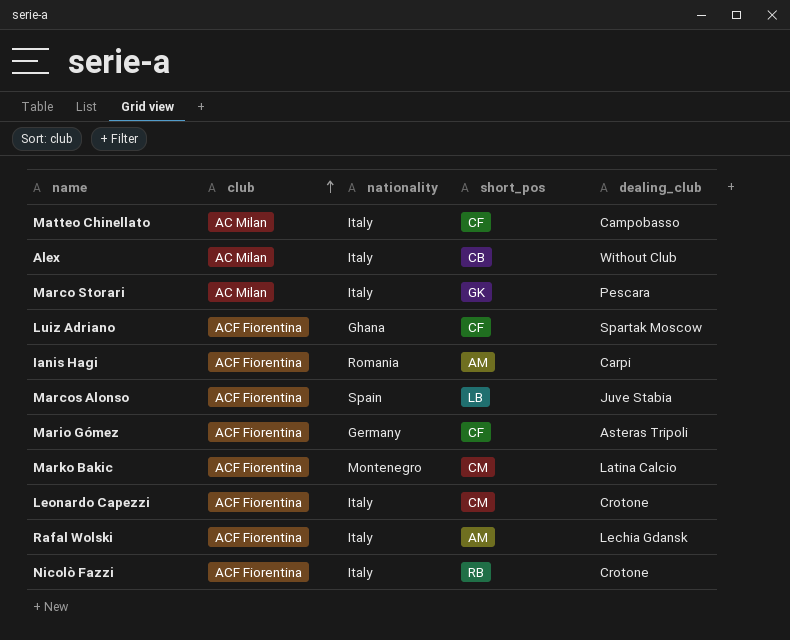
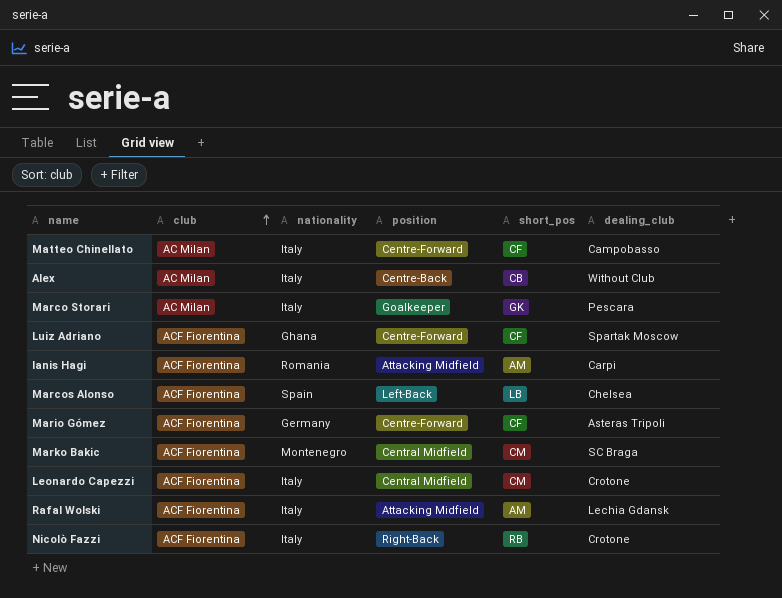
column position | position: none -> 4
Marcos Alonso | dealing_club: Juve Stabia -> Chelsea
Marko Bakic | dealing_club: Latina Calcio -> SC Braga

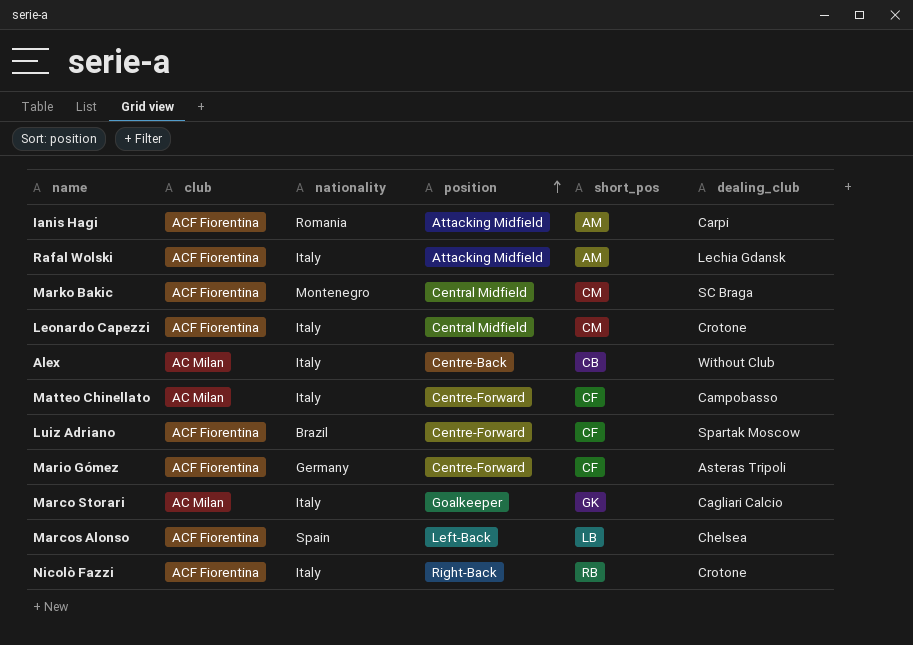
row order: club ascending -> position ascending
Luiz Adriano | nationality: Ghana -> Brazil
Marco Storari | dealing_club: Pescara -> Cagliari Calcio

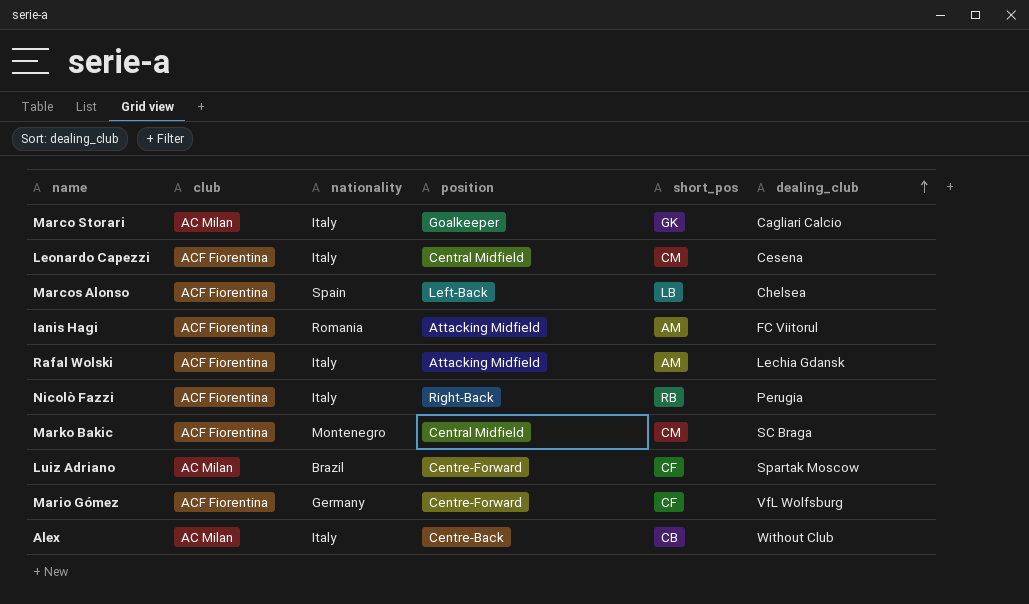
row order: position ascending -> dealing_club ascending
row Matteo Chinellato: AC Milan | Italy | Centre-Forward | CF | Campobasso -> none
Leonardo Capezzi | dealing_club: Crotone -> Cesena
Ianis Hagi | dealing_club: Carpi -> FC Viitorul
Nicolò Fazzi | dealing_club: Crotone -> Perugia
Luiz Adriano | club: ACF Fiorentina -> AC Milan
Mario Gómez | dealing_club: Asteras Tripoli -> VfL Wolfsburg

